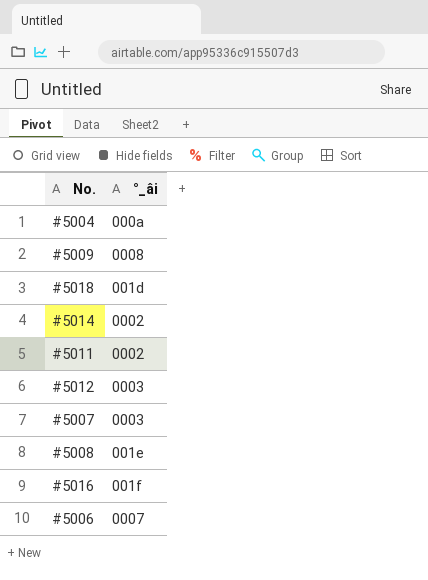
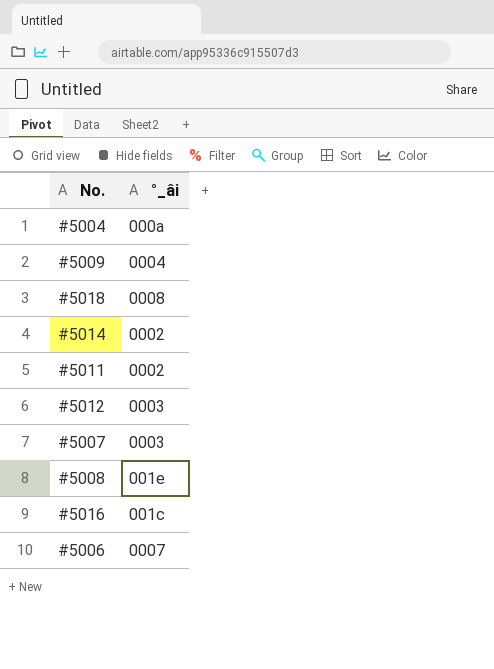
#5009 | °_âi: 0008 -> 0004
#5018 | °_âi: 001d -> 0008
#5016 | °_âi: 001f -> 001c

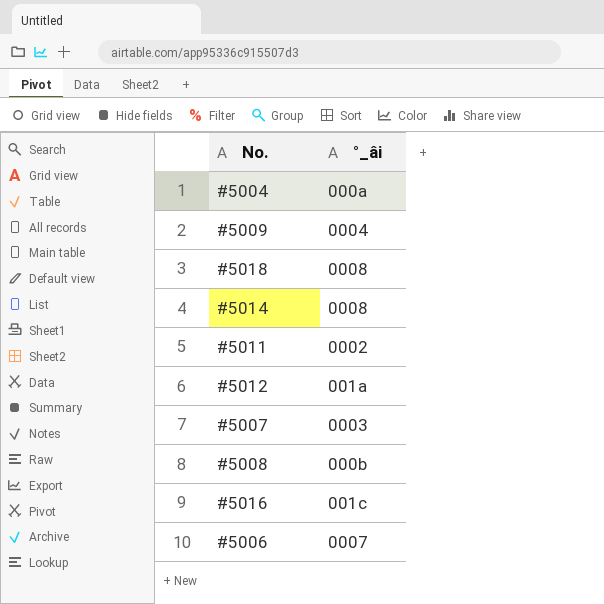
#5014 | °_âi: 0002 -> 0008
#5012 | °_âi: 0003 -> 001a
#5008 | °_âi: 001e -> 000b

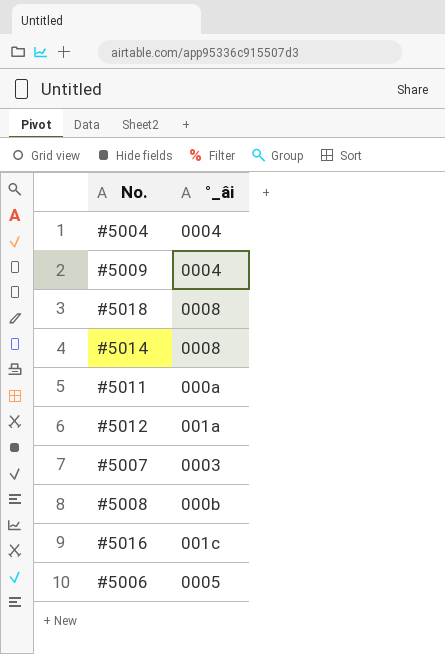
#5004 | °_âi: 000a -> 0004
#5011 | °_âi: 0002 -> 000a
#5006 | °_âi: 0007 -> 0005

